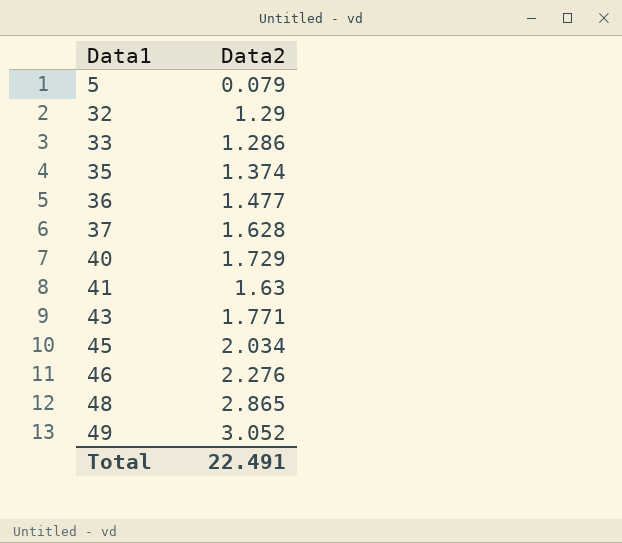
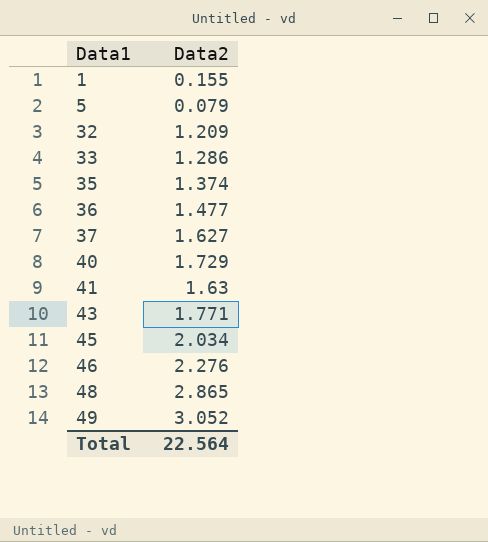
row 1: none -> 0.155
32 | Data2: 1.29 -> 1.209
37 | Data2: 1.628 -> 1.627
Total | Data2: 22.491 -> 22.564

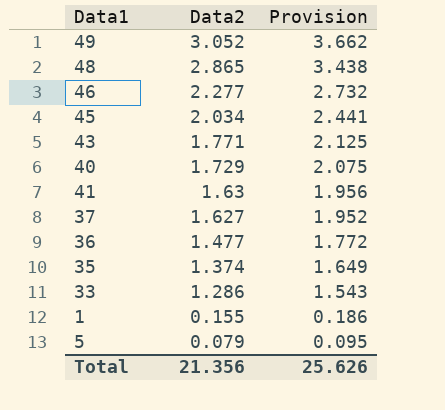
row order: Data1 ascending -> Data2 descending
column Provision | formula: none -> [Data2] * 1.2
row 32: 1.209 -> none
46 | Data2: 2.276 -> 2.277
Total | Data2: 22.564 -> 21.356

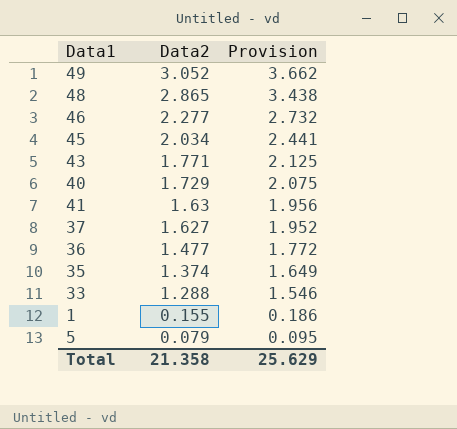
33 | Data2: 1.286 -> 1.288
33 | Provision: 1.543 -> 1.546
Total | Data2: 21.356 -> 21.358
Total | Provision: 25.626 -> 25.629

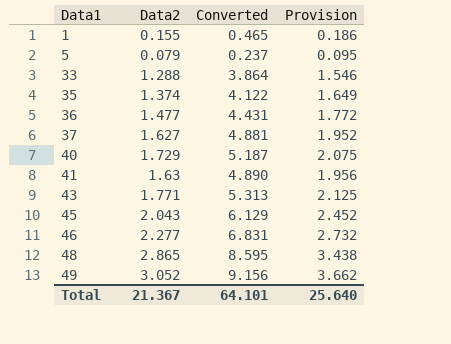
row order: Data2 descending -> Data1 ascending
column Converted | formula: none -> [Data2] * 3
45 | Data2: 2.034 -> 2.043
45 | Provision: 2.441 -> 2.452
Total | Data2: 21.358 -> 21.367
Total | Provision: 25.629 -> 25.640

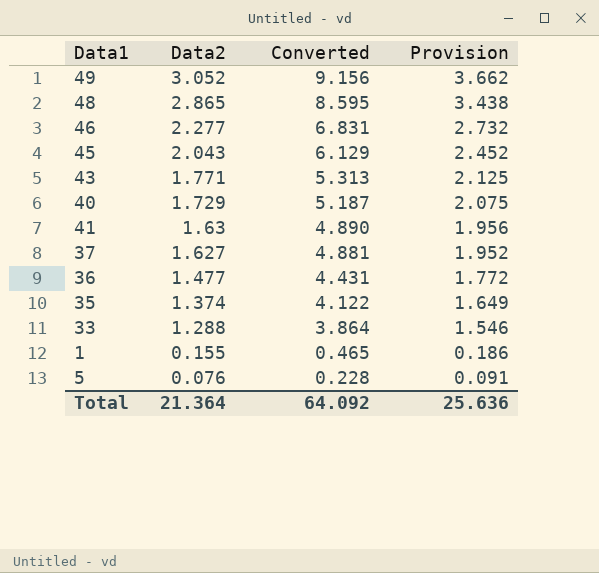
row order: Data1 ascending -> Data2 descending
5 | Data2: 0.079 -> 0.076
5 | Converted: 0.237 -> 0.228
5 | Provision: 0.095 -> 0.091
Total | Data2: 21.367 -> 21.364
Total | Converted: 64.101 -> 64.092
Total | Provision: 25.640 -> 25.636

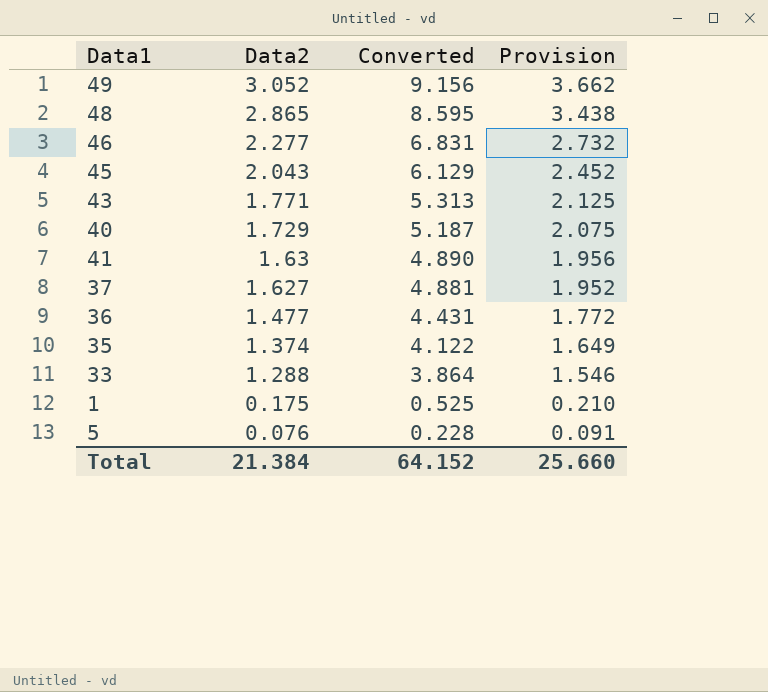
1 | Data2: 0.155 -> 0.175
1 | Converted: 0.465 -> 0.525
1 | Provision: 0.186 -> 0.210
Total | Data2: 21.364 -> 21.384
Total | Converted: 64.092 -> 64.152
Total | Provision: 25.636 -> 25.660

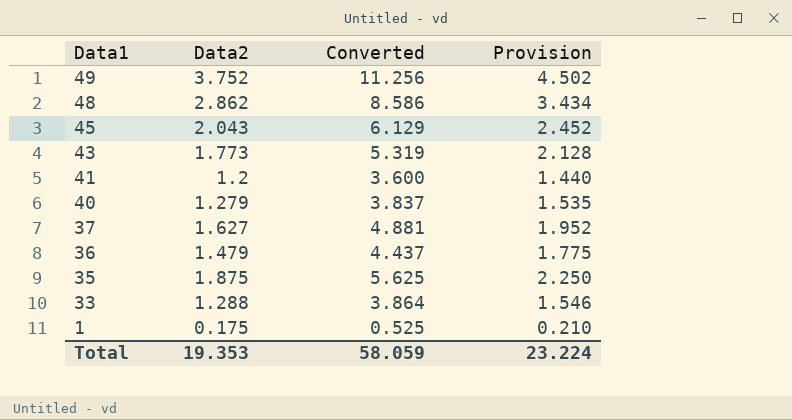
row order: Data2 descending -> Data1 descending
row 46: 2.277 | 6.831 | 2.732 -> none
row 5: 0.076 | 0.228 | 0.091 -> none
49 | Data2: 3.052 -> 3.752
49 | Converted: 9.156 -> 11.256
49 | Provision: 3.662 -> 4.502
48 | Data2: 2.865 -> 2.862
48 | Converted: 8.595 -> 8.586
48 | Provision: 3.438 -> 3.434
43 | Data2: 1.771 -> 1.773
43 | Converted: 5.313 -> 5.319
43 | Provision: 2.125 -> 2.128
41 | Data2: 1.63 -> 1.2
41 | Converted: 4.890 -> 3.600
41 | Provision: 1.956 -> 1.440
40 | Data2: 1.729 -> 1.279
40 | Converted: 5.187 -> 3.837
40 | Provision: 2.075 -> 1.535
36 | Data2: 1.477 -> 1.479
36 | Converted: 4.431 -> 4.437
36 | Provision: 1.772 -> 1.775
35 | Data2: 1.374 -> 1.875
35 | Converted: 4.122 -> 5.625
35 | Provision: 1.649 -> 2.250
Total | Data2: 21.384 -> 19.353
Total | Converted: 64.152 -> 58.059
Total | Provision: 25.660 -> 23.224

